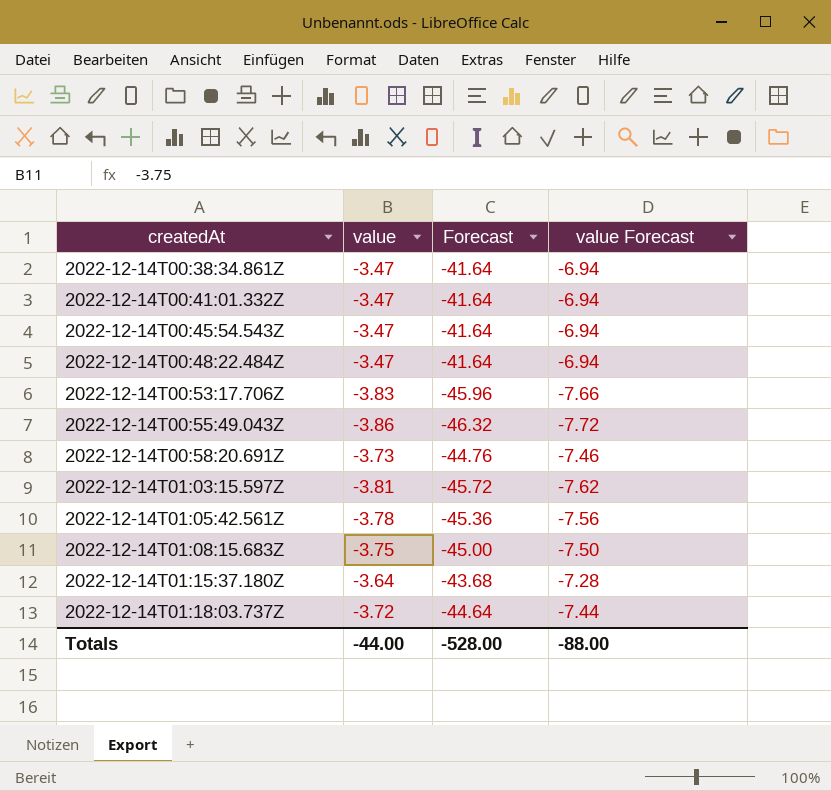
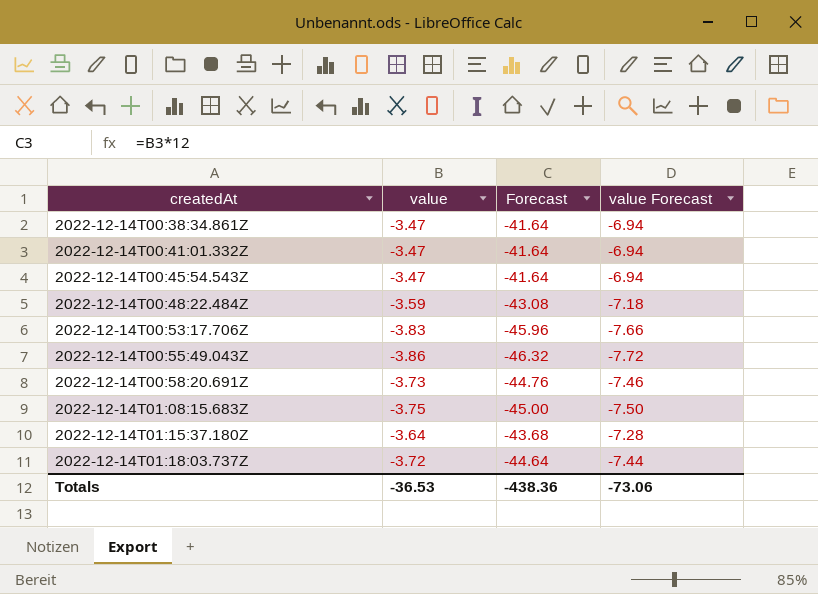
row 2022-12-14T01:03:15.597Z: -3.81 | -45.72 | -7.62 -> none
row 2022-12-14T01:05:42.561Z: -3.78 | -45.36 | -7.56 -> none
2022-12-14T00:48:22.484Z | value: -3.47 -> -3.59
2022-12-14T00:48:22.484Z | Forecast: -41.64 -> -43.08
2022-12-14T00:48:22.484Z | value Forecast: -6.94 -> -7.18
Totals | value: -44.00 -> -36.53
Totals | Forecast: -528.00 -> -438.36
Totals | value Forecast: -88.00 -> -73.06

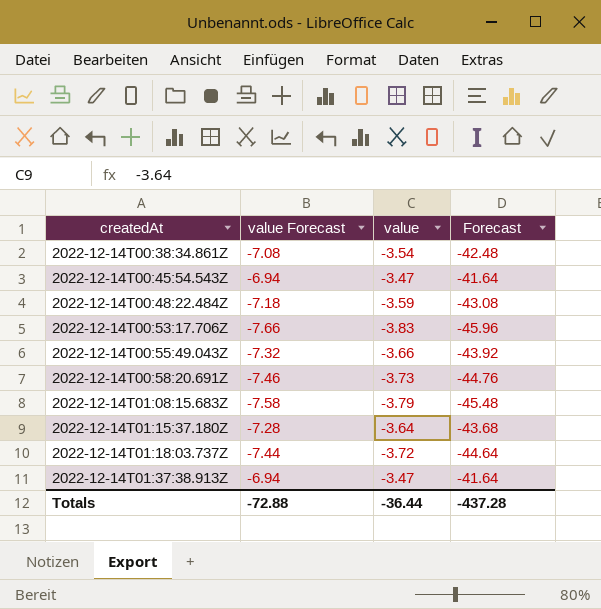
column value Forecast | position: 4 -> 2
row 2022-12-14T00:41:01.332Z: -3.47 | -41.64 | -6.94 -> none
2022-12-14T00:38:34.861Z | value Forecast: -6.94 -> -7.08
2022-12-14T00:38:34.861Z | value: -3.47 -> -3.54
2022-12-14T00:38:34.861Z | Forecast: -41.64 -> -42.48
2022-12-14T00:55:49.043Z | value Forecast: -7.72 -> -7.32
2022-12-14T00:55:49.043Z | value: -3.86 -> -3.66
2022-12-14T00:55:49.043Z | Forecast: -46.32 -> -43.92
2022-12-14T01:08:15.683Z | value Forecast: -7.50 -> -7.58
2022-12-14T01:08:15.683Z | value: -3.75 -> -3.79
2022-12-14T01:08:15.683Z | Forecast: -45.00 -> -45.48
row 2022-12-14T01:37:38.913Z: none -> -6.94 | -3.47 | -41.64
Totals | value Forecast: -73.06 -> -72.88
Totals | value: -36.53 -> -36.44
Totals | Forecast: -438.36 -> -437.28

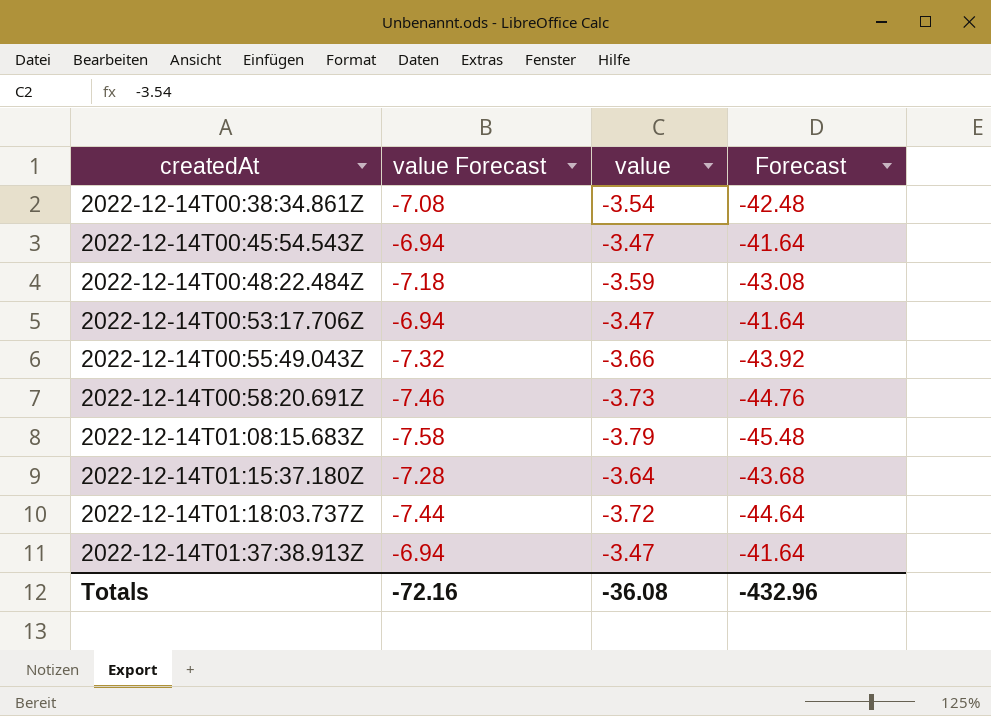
2022-12-14T00:53:17.706Z | value Forecast: -7.66 -> -6.94
2022-12-14T00:53:17.706Z | value: -3.83 -> -3.47
2022-12-14T00:53:17.706Z | Forecast: -45.96 -> -41.64
Totals | value Forecast: -72.88 -> -72.16
Totals | value: -36.44 -> -36.08
Totals | Forecast: -437.28 -> -432.96

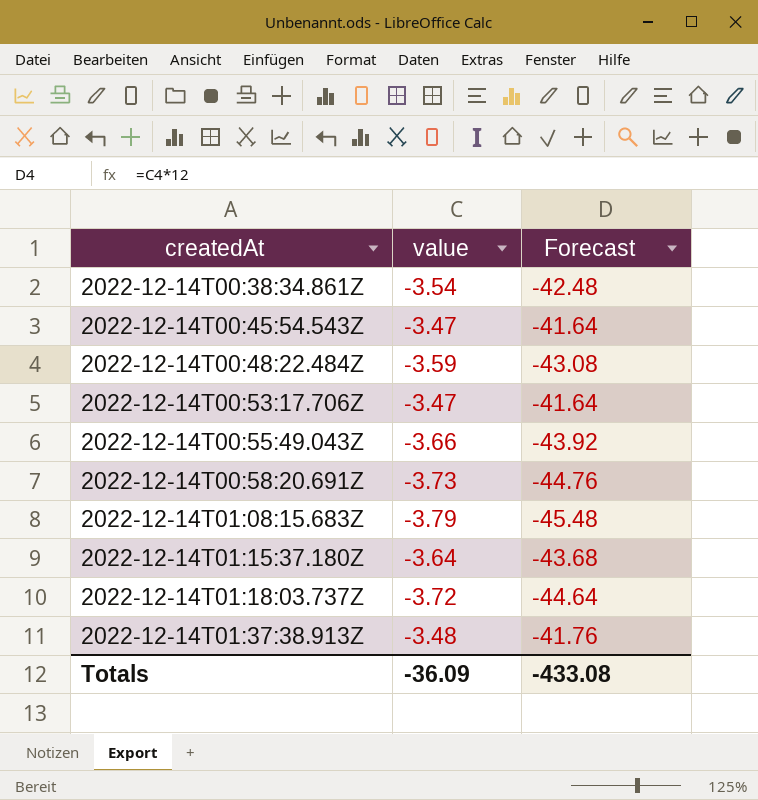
column value Forecast | formula: [value] * 2 -> none
2022-12-14T01:37:38.913Z | value: -3.47 -> -3.48
2022-12-14T01:37:38.913Z | Forecast: -41.64 -> -41.76
Totals | value: -36.08 -> -36.09
Totals | Forecast: -432.96 -> -433.08

